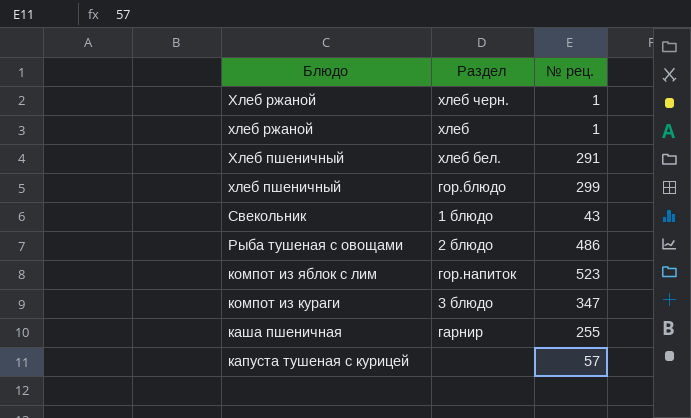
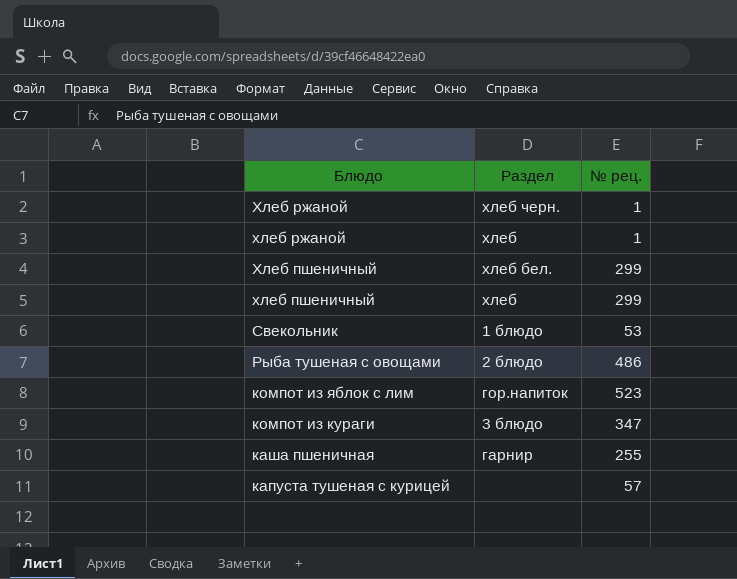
Хлеб пшеничный | № рец.: 291 -> 299
хлеб пшеничный | Раздел: гор.блюдо -> хлеб
Свекольник | № рец.: 43 -> 53

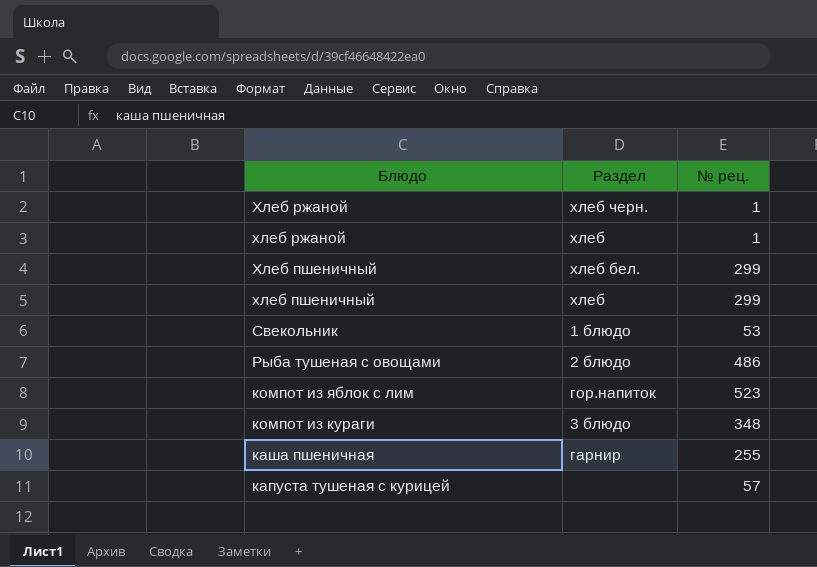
компот из кураги | № рец.: 347 -> 348

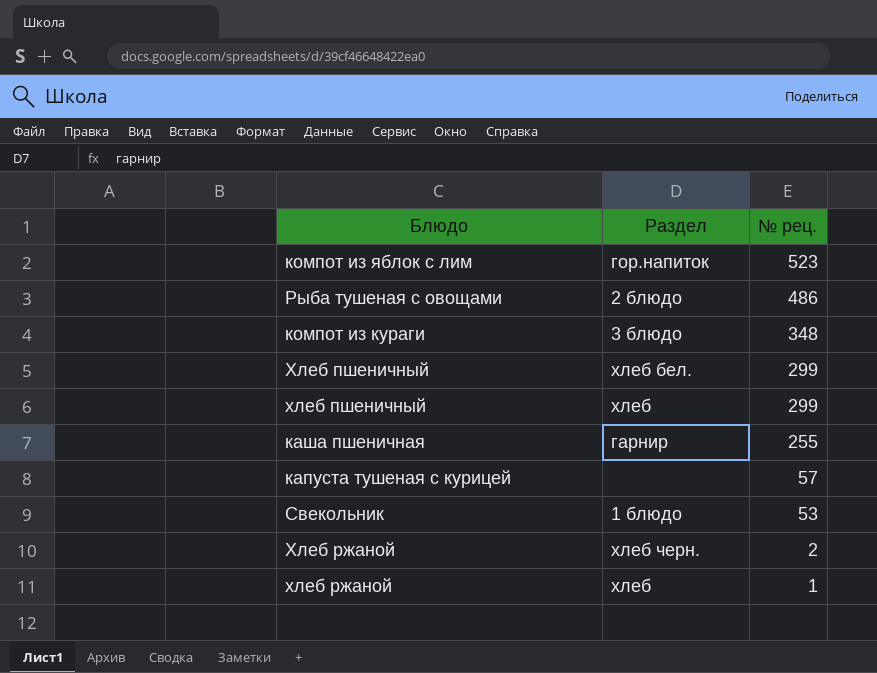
row order: Блюдо descending -> № рец. descending
Хлеб ржаной | № рец.: 1 -> 2

